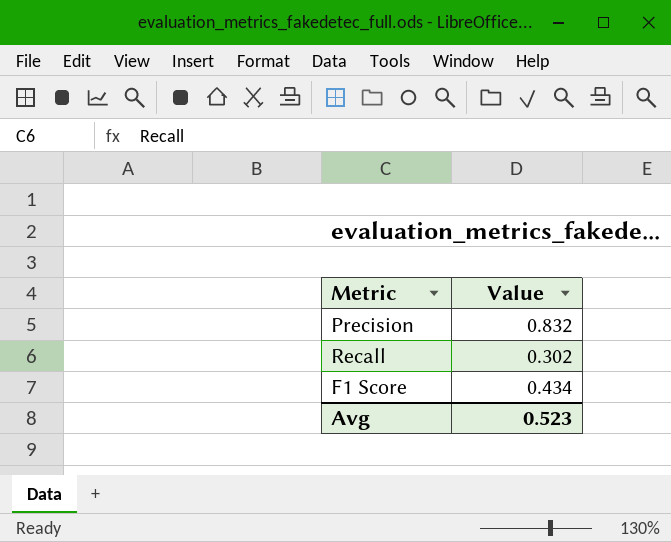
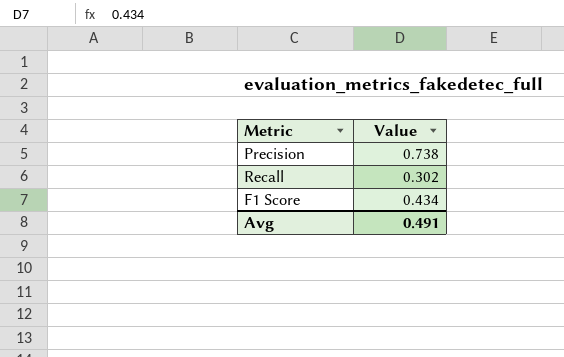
Precision | Value: 0.832 -> 0.738
Avg | Value: 0.523 -> 0.491

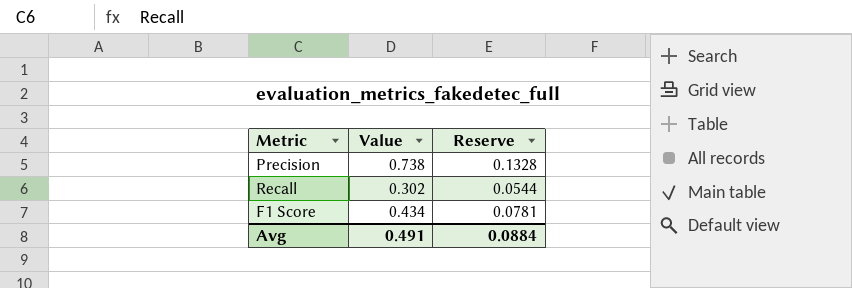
column Reserve | formula: none -> [Value] * 0.18

